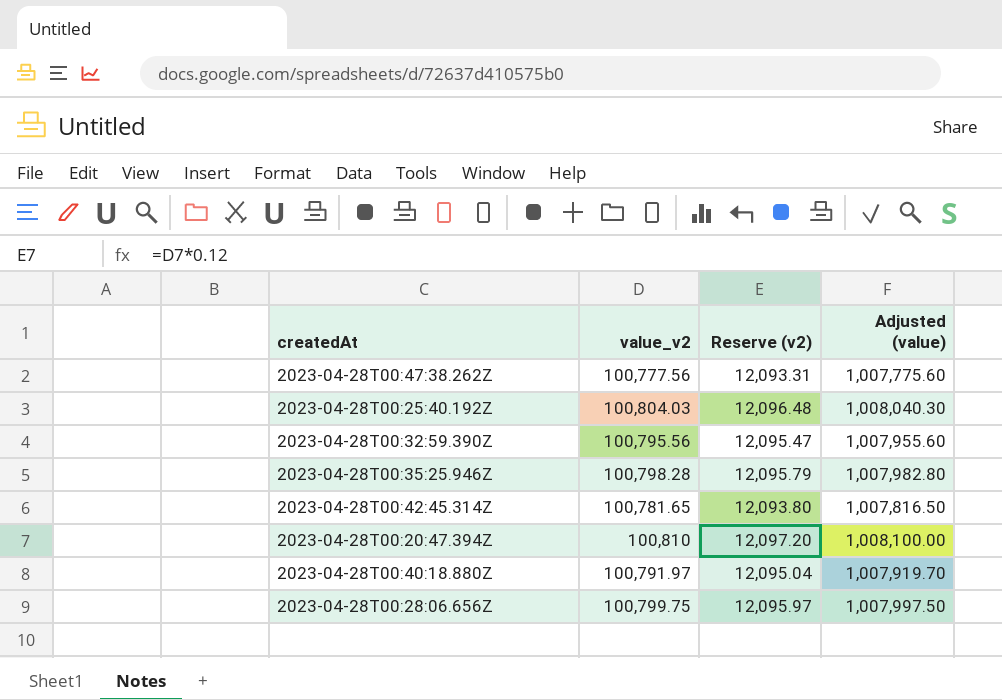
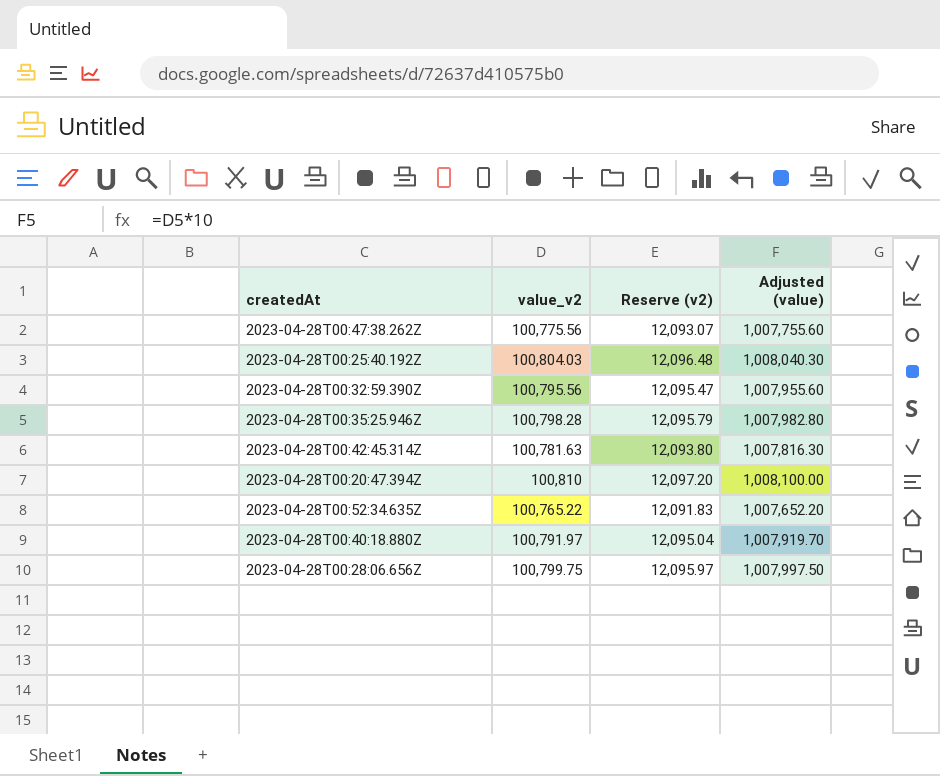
2023-04-28T00:47:38.262Z | value_v2: 100,777.56 -> 100,775.56
2023-04-28T00:47:38.262Z | Reserve (v2): 12,093.31 -> 12,093.07
2023-04-28T00:47:38.262Z | Adjusted (value): 1,007,775.60 -> 1,007,755.60
2023-04-28T00:42:45.314Z | value_v2: 100,781.65 -> 100,781.63
2023-04-28T00:42:45.314Z | Adjusted (value): 1,007,816.50 -> 1,007,816.30
row 2023-04-28T00:52:34.635Z: none -> 100,765.22 | 12,091.83 | 1,007,652.20

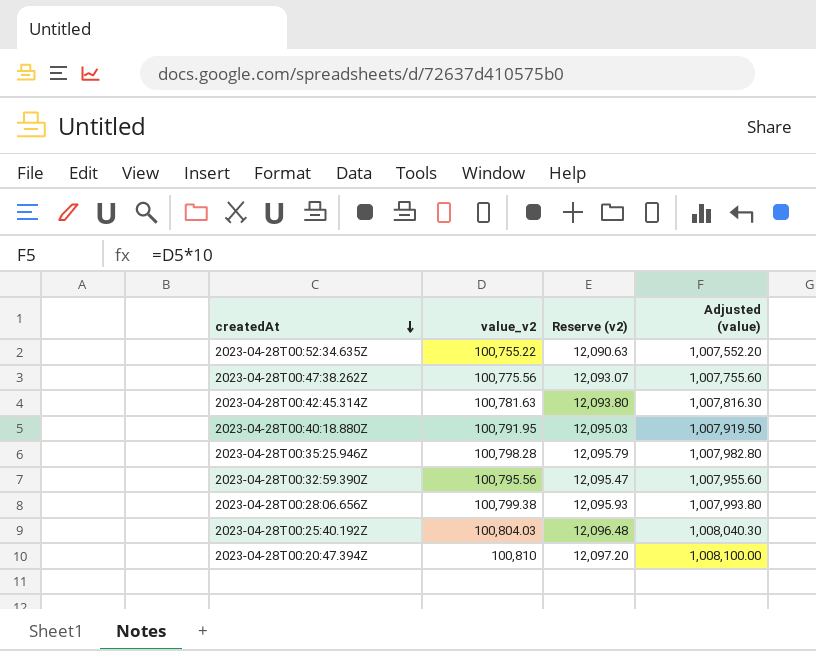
row order: none -> createdAt descending
2023-04-28T00:52:34.635Z | value_v2: 100,765.22 -> 100,755.22
2023-04-28T00:52:34.635Z | Reserve (v2): 12,091.83 -> 12,090.63
2023-04-28T00:52:34.635Z | Adjusted (value): 1,007,652.20 -> 1,007,552.20
2023-04-28T00:40:18.880Z | value_v2: 100,791.97 -> 100,791.95
2023-04-28T00:40:18.880Z | Reserve (v2): 12,095.04 -> 12,095.03
2023-04-28T00:40:18.880Z | Adjusted (value): 1,007,919.70 -> 1,007,919.50
2023-04-28T00:28:06.656Z | value_v2: 100,799.75 -> 100,799.38
2023-04-28T00:28:06.656Z | Reserve (v2): 12,095.97 -> 12,095.93
2023-04-28T00:28:06.656Z | Adjusted (value): 1,007,997.50 -> 1,007,993.80

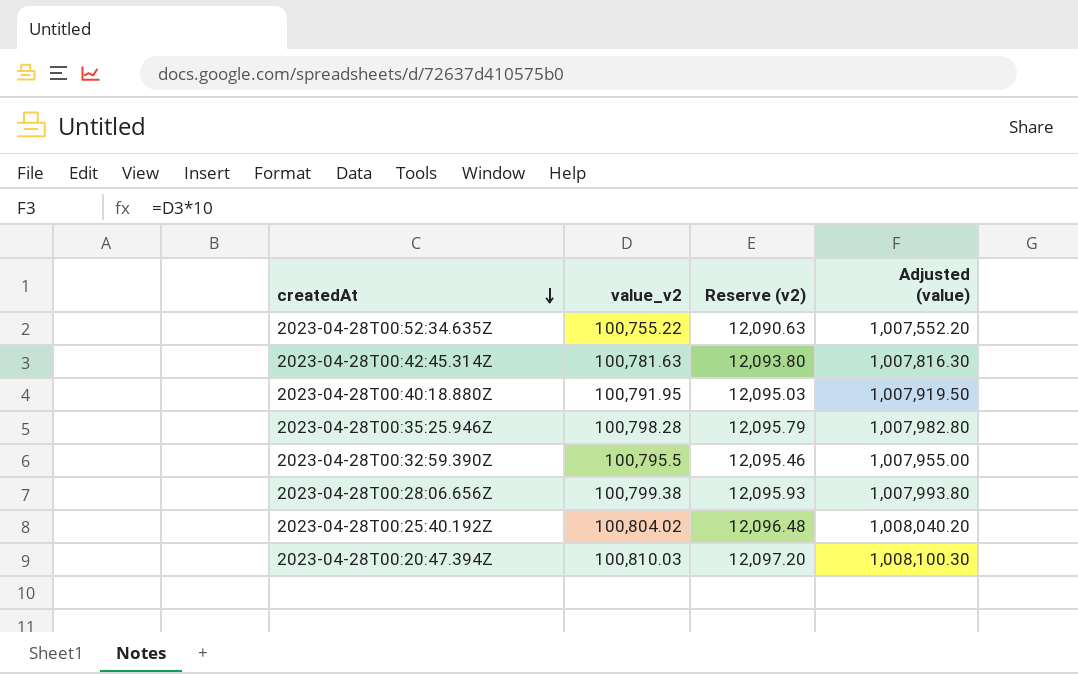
row 2023-04-28T00:47:38.262Z: 100,775.56 | 12,093.07 | 1,007,755.60 -> none
2023-04-28T00:32:59.390Z | value_v2: 100,795.56 -> 100,795.5
2023-04-28T00:32:59.390Z | Reserve (v2): 12,095.47 -> 12,095.46
2023-04-28T00:32:59.390Z | Adjusted (value): 1,007,955.60 -> 1,007,955.00
2023-04-28T00:25:40.192Z | value_v2: 100,804.03 -> 100,804.02
2023-04-28T00:25:40.192Z | Adjusted (value): 1,008,040.30 -> 1,008,040.20
2023-04-28T00:20:47.394Z | value_v2: 100,810 -> 100,810.03
2023-04-28T00:20:47.394Z | Adjusted (value): 1,008,100.00 -> 1,008,100.30

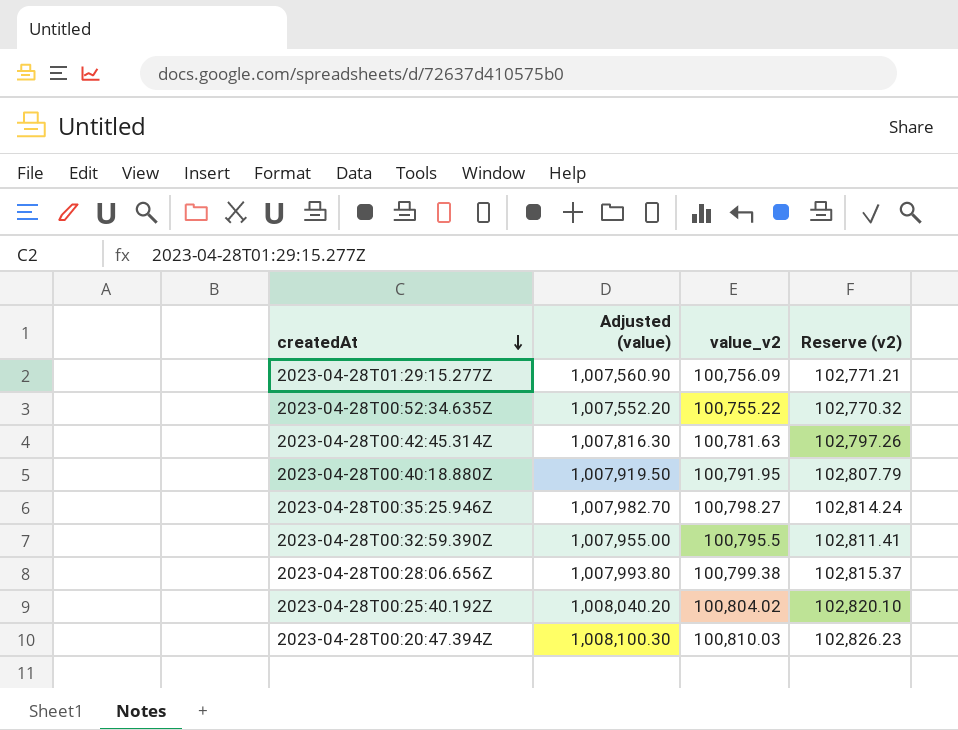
column Adjusted (value) | position: 4 -> 2
column Reserve (v2) | formula: [value_v2] * 0.12 -> [value_v2] * 1.02
row 2023-04-28T01:29:15.277Z: none -> 1,007,560.90 | 100,756.09 | 102,771.21
2023-04-28T00:35:25.946Z | Adjusted (value): 1,007,982.80 -> 1,007,982.70
2023-04-28T00:35:25.946Z | value_v2: 100,798.28 -> 100,798.27

